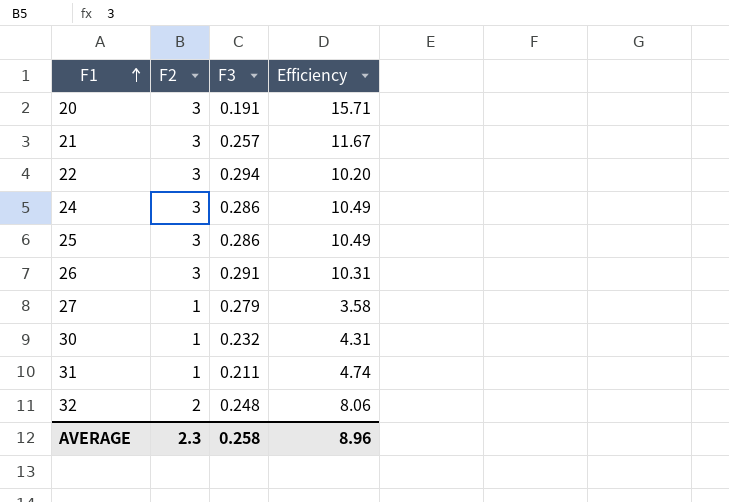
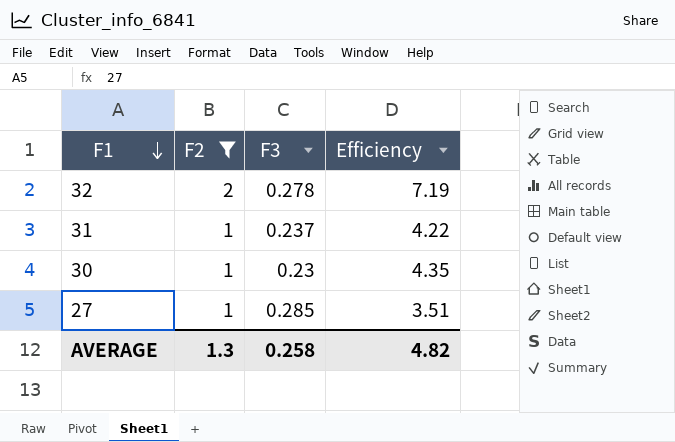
filter: none -> F2 != 3
row order: F1 ascending -> F1 descending
32 | F3: 0.248 -> 0.278
32 | Efficiency: 8.06 -> 7.19
31 | F3: 0.211 -> 0.237
31 | Efficiency: 4.74 -> 4.22
30 | F3: 0.232 -> 0.23
30 | Efficiency: 4.31 -> 4.35
27 | F3: 0.279 -> 0.285
27 | Efficiency: 3.58 -> 3.51
AVERAGE | F2: 2.3 -> 1.3
AVERAGE | Efficiency: 8.96 -> 4.82

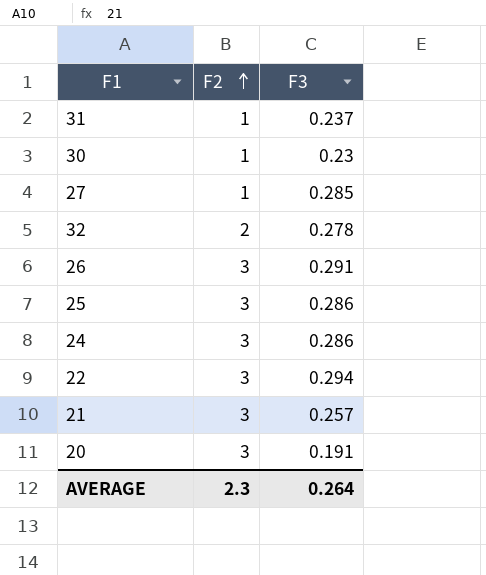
filter: F2 != 3 -> none
row order: F1 descending -> F2 ascending
column Efficiency | formula: [F2] / [F3] -> none
AVERAGE | F2: 1.3 -> 2.3
AVERAGE | F3: 0.258 -> 0.264

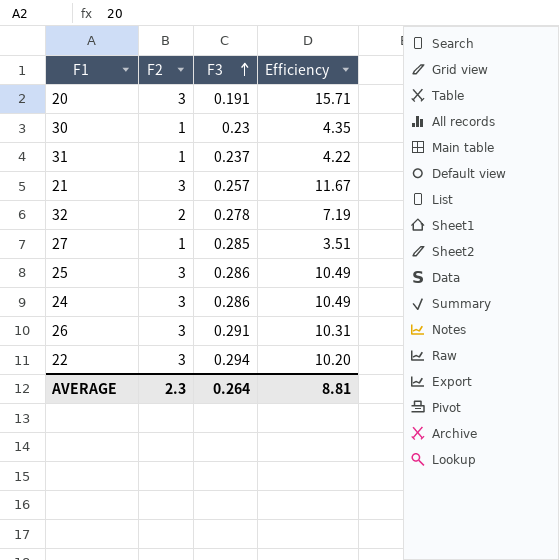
row order: F2 ascending -> F3 ascending
column Efficiency | formula: none -> [F2] / [F3]

